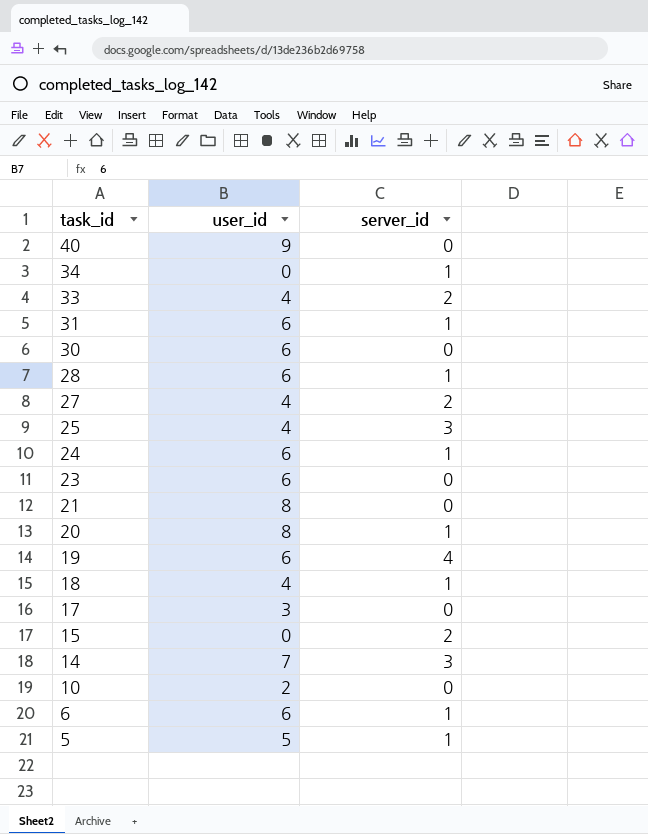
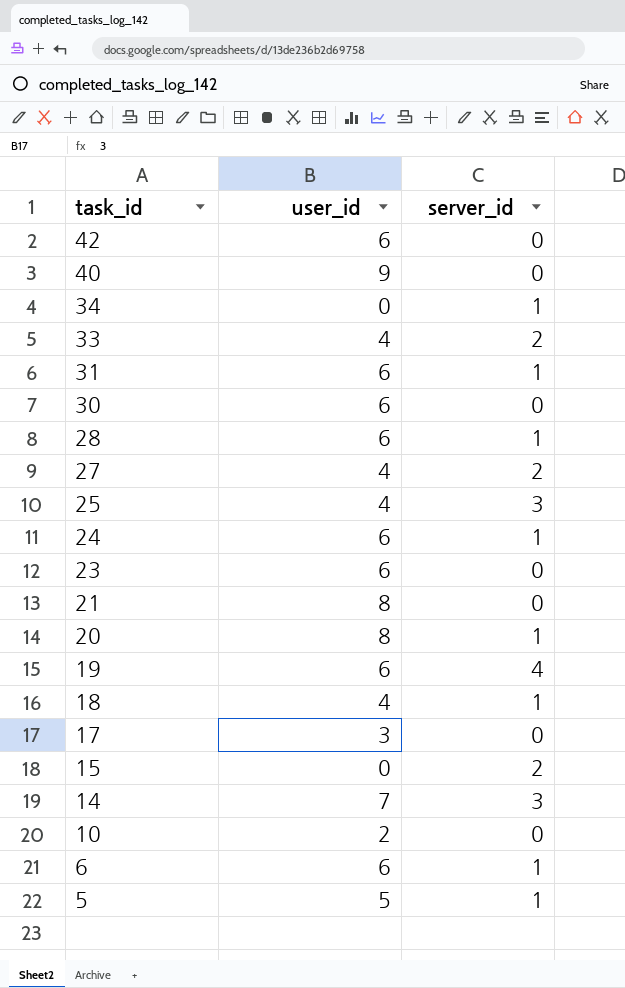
row 42: none -> 6 | 0

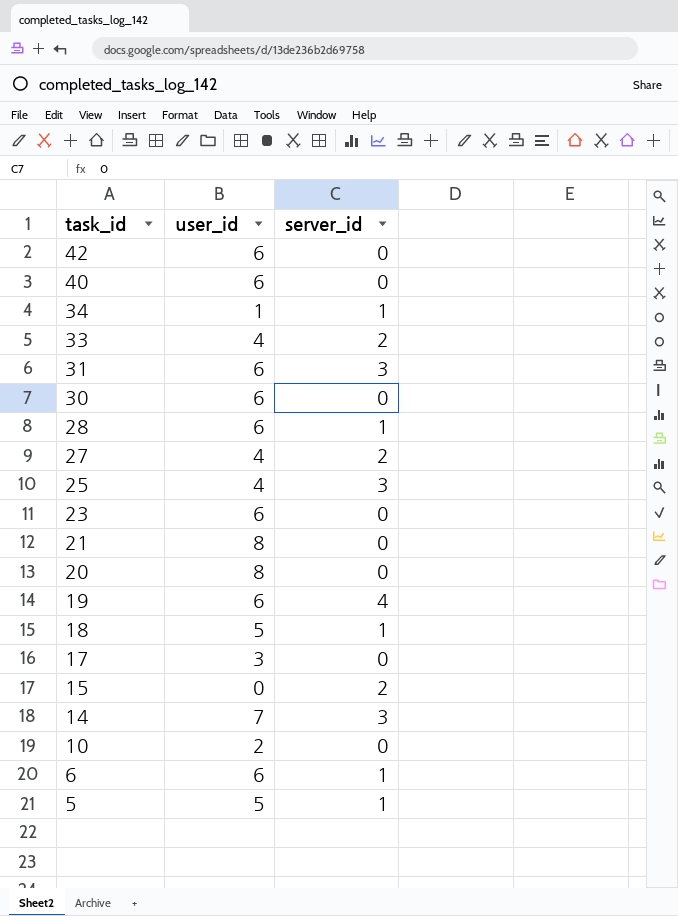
row 24: 6 | 1 -> none
40 | user_id: 9 -> 6
34 | user_id: 0 -> 1
31 | server_id: 1 -> 3
20 | server_id: 1 -> 0
18 | user_id: 4 -> 5

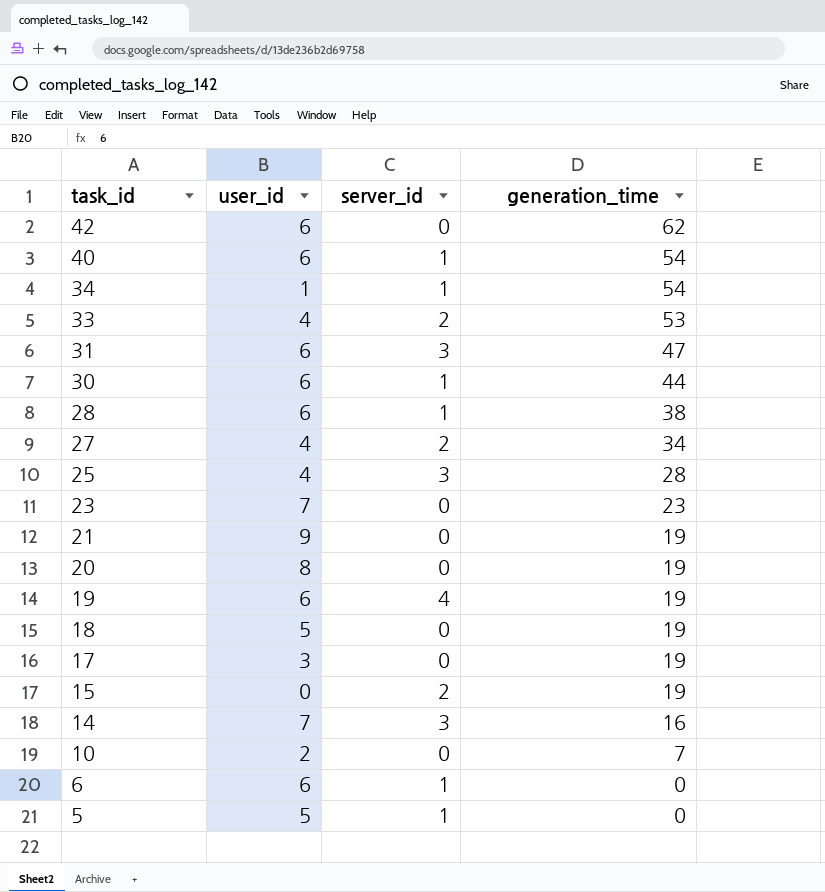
column generation_time | position: none -> 4
40 | server_id: 0 -> 1
30 | server_id: 0 -> 1
23 | user_id: 6 -> 7
21 | user_id: 8 -> 9
18 | server_id: 1 -> 0

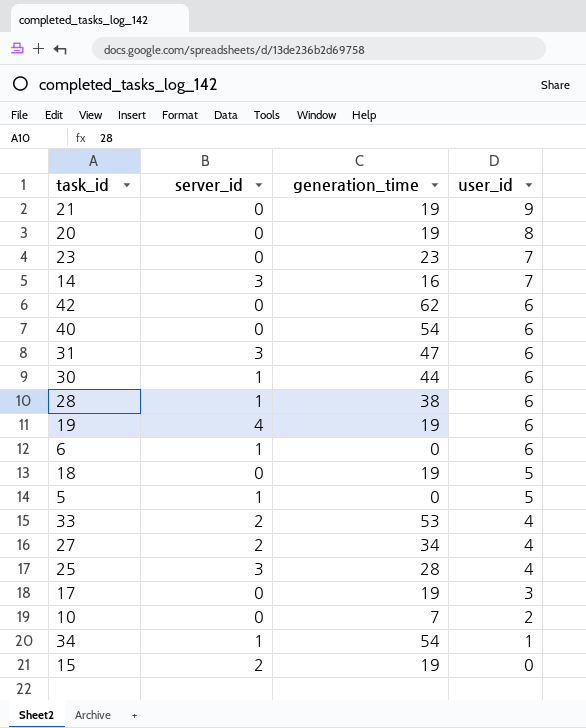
row order: task_id descending -> user_id descending
column user_id | position: 2 -> 4
40 | server_id: 1 -> 0

